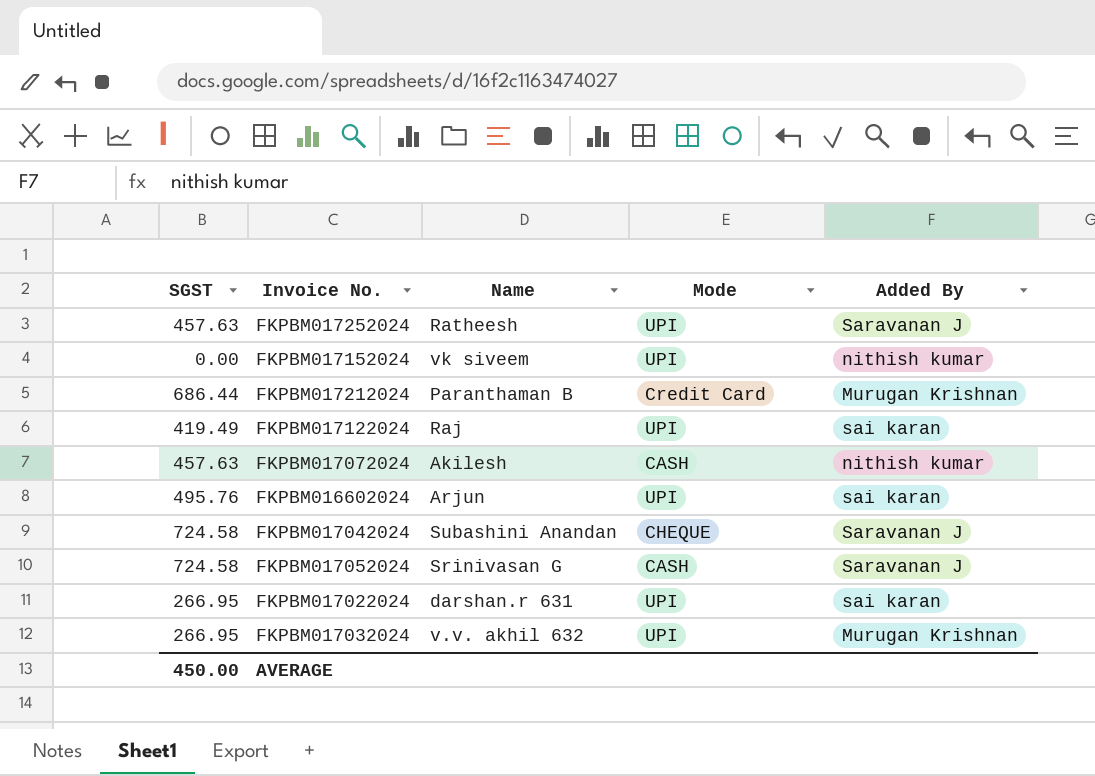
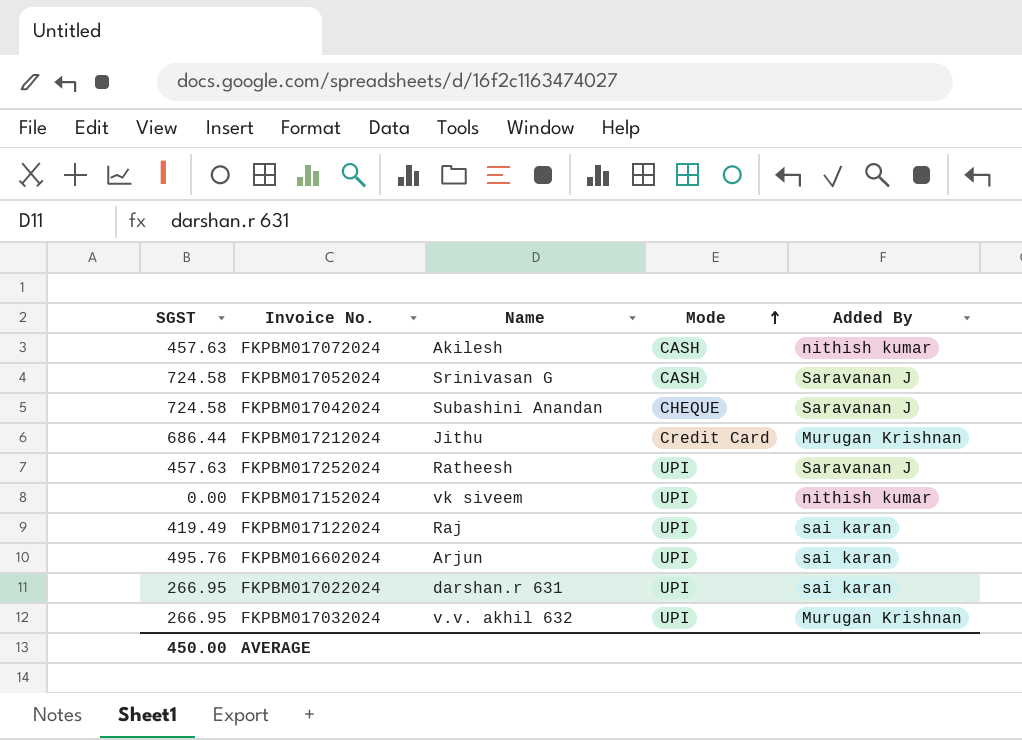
row order: none -> Mode ascending
FKPBM017212024 | Name: Paranthaman B -> Jithu

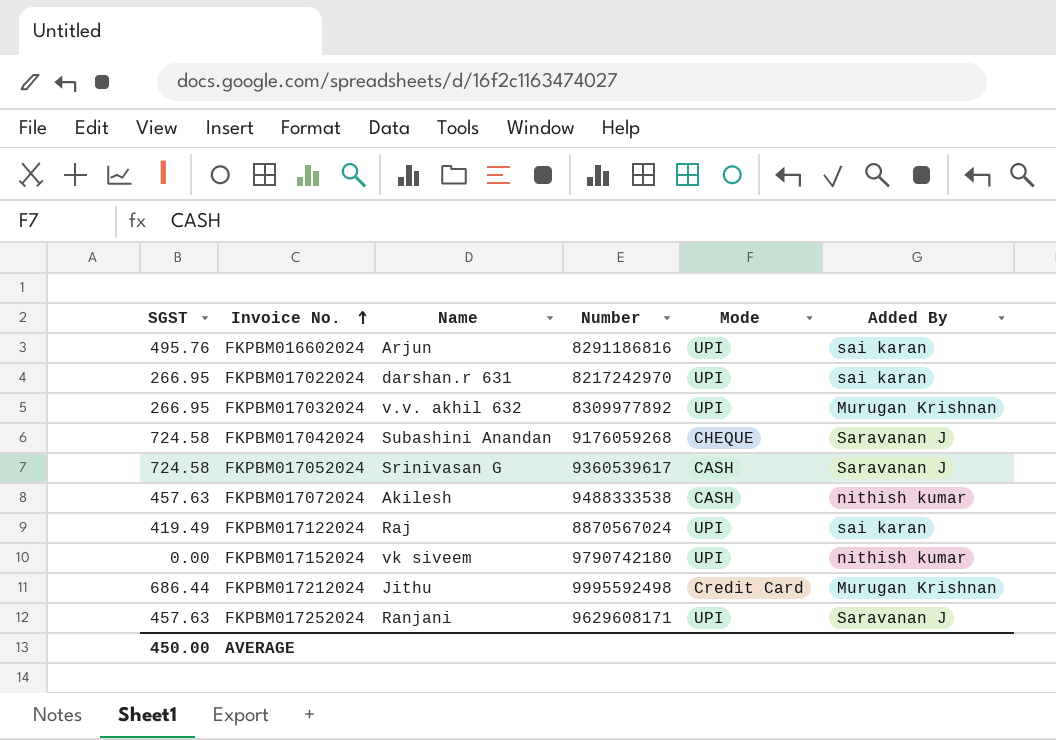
row order: Mode ascending -> Invoice No. ascending
column Number | position: none -> 4
FKPBM017252024 | Name: Ratheesh -> Ranjani

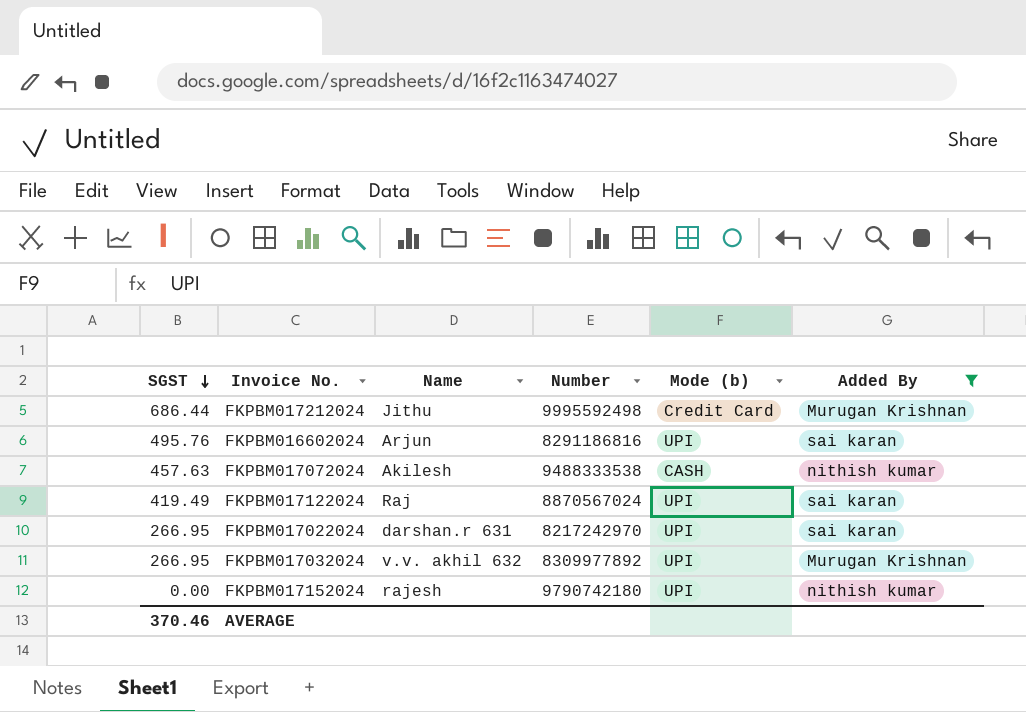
filter: none -> Added By != Saravanan J
row order: Invoice No. ascending -> SGST descending
column name: Mode -> Mode (b)
FKPBM017152024 | Name: vk siveem -> rajesh
AVERAGE | SGST: 450.00 -> 370.46

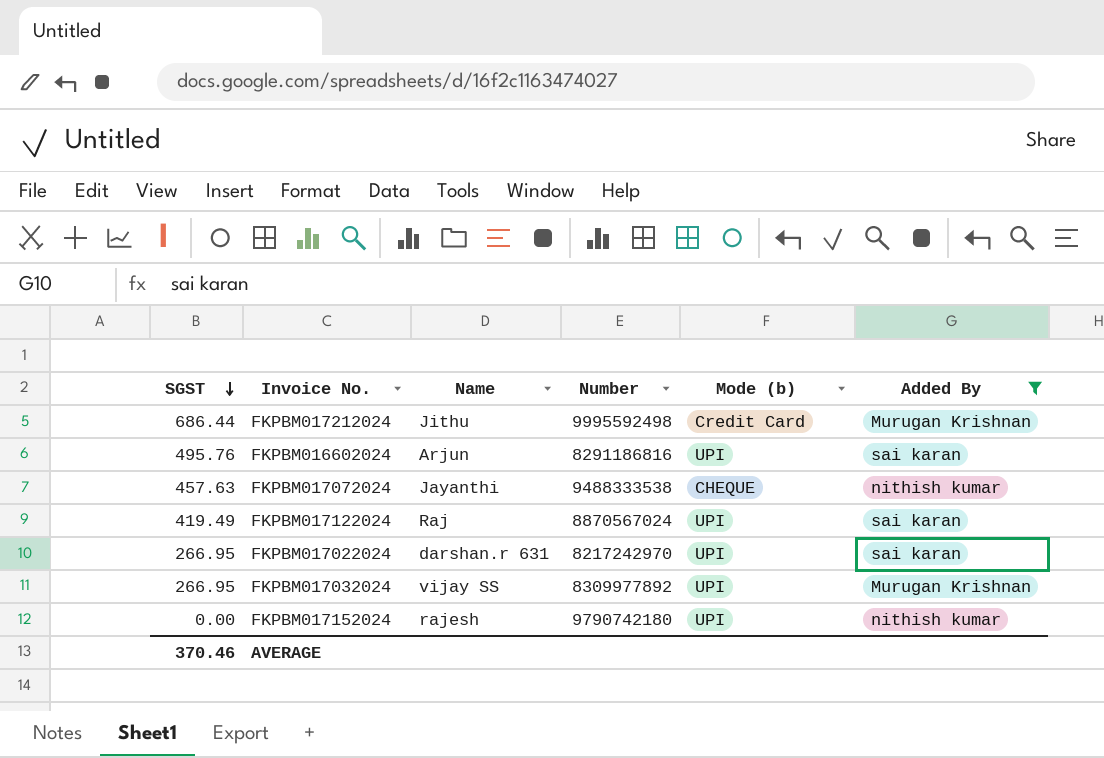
FKPBM017072024 | Name: Akilesh -> Jayanthi
FKPBM017072024 | Mode (b): CASH -> CHEQUE
FKPBM017032024 | Name: v.v. akhil 632 -> vijay SS

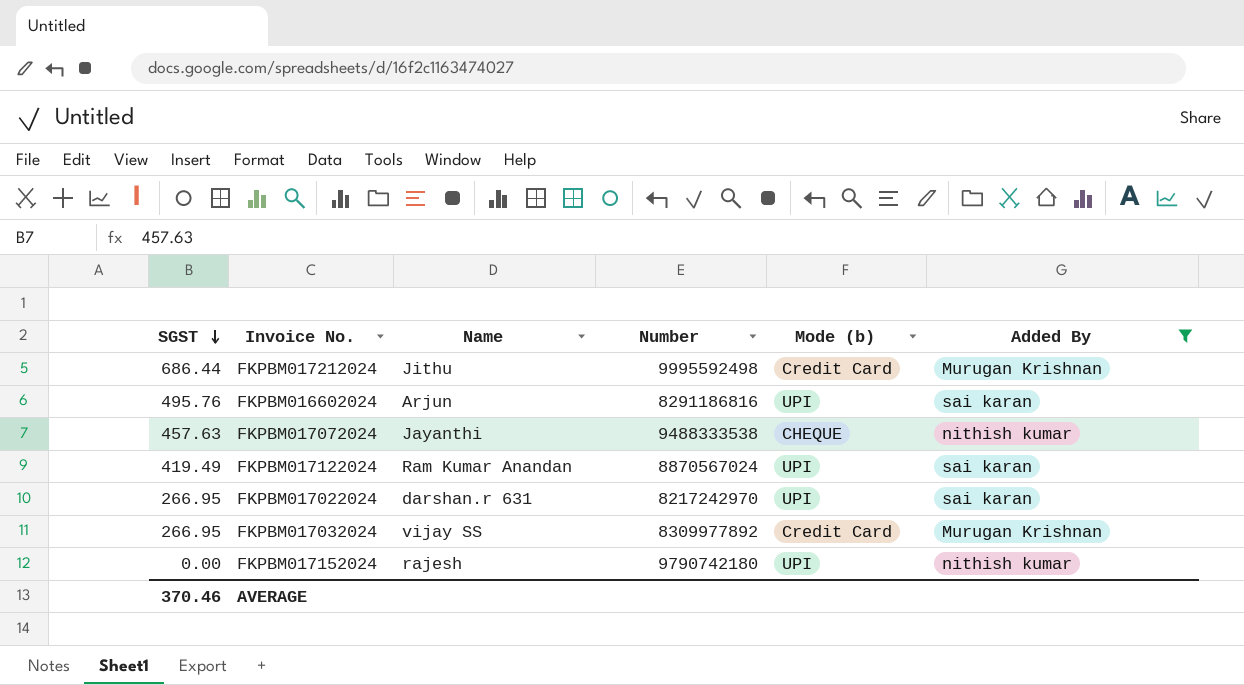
FKPBM017122024 | Name: Raj -> Ram Kumar Anandan
FKPBM017032024 | Mode (b): UPI -> Credit Card

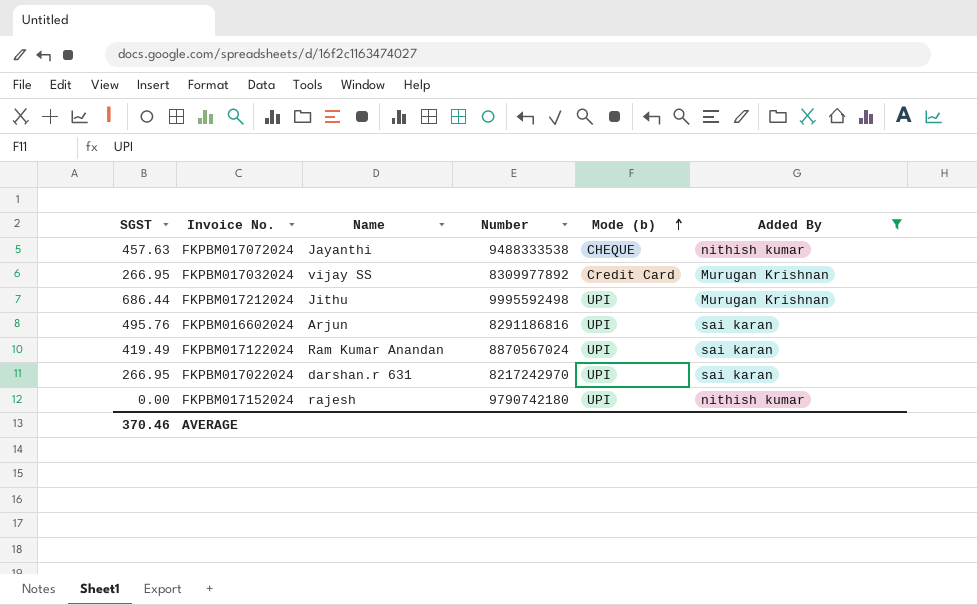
row order: SGST descending -> Mode (b) ascending
FKPBM017212024 | Mode (b): Credit Card -> UPI

